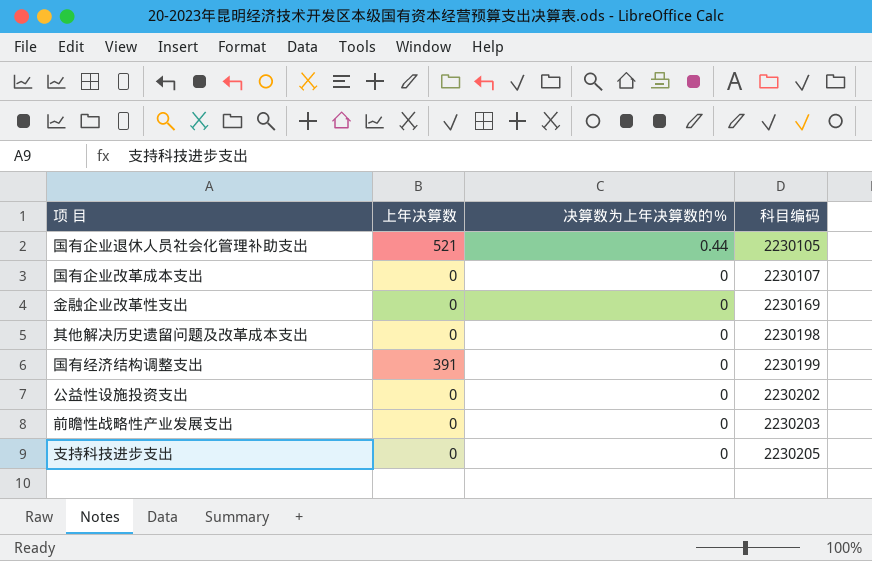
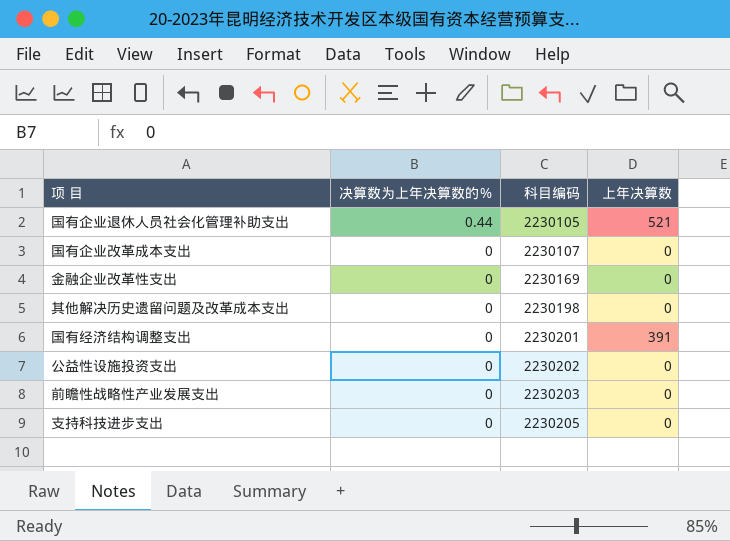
column 上年决算数 | position: 2 -> 4
国有经济结构调整支出 | 科目编码: 2230199 -> 2230201

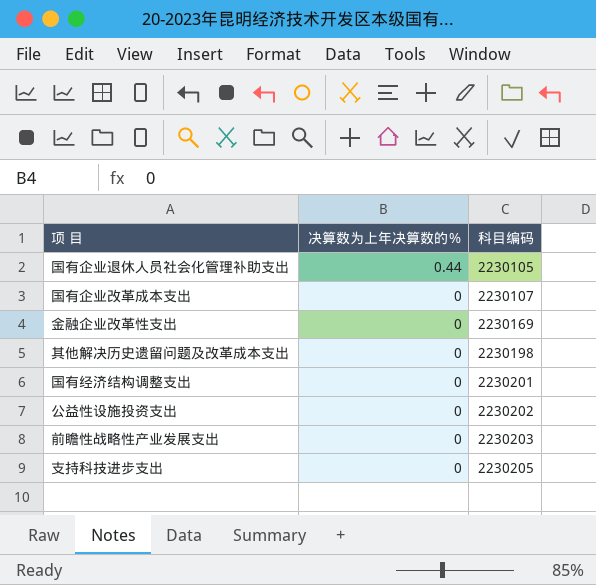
column 上年决算数 | position: 4 -> none

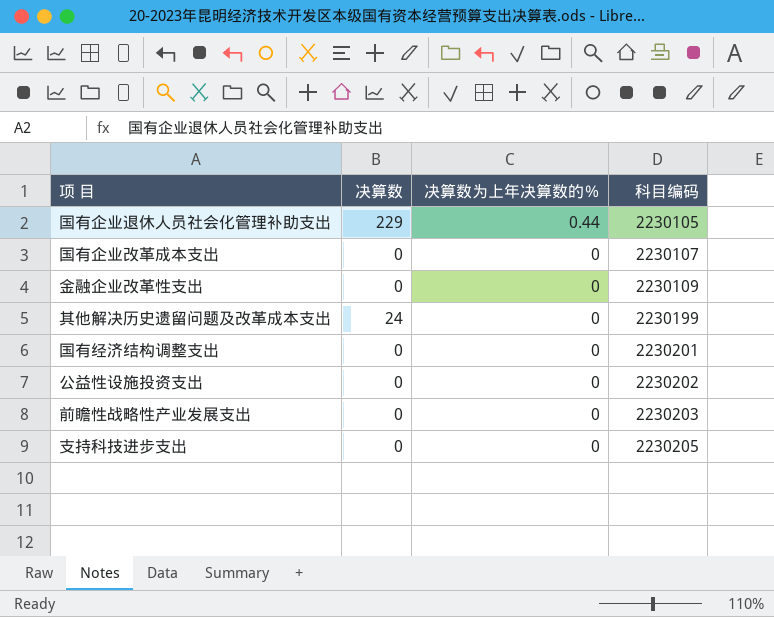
column 决算数 | position: none -> 2
金融企业改革性支出 | 科目编码: 2230169 -> 2230109
其他解决历史遗留问题及改革成本支出 | 科目编码: 2230198 -> 2230199

